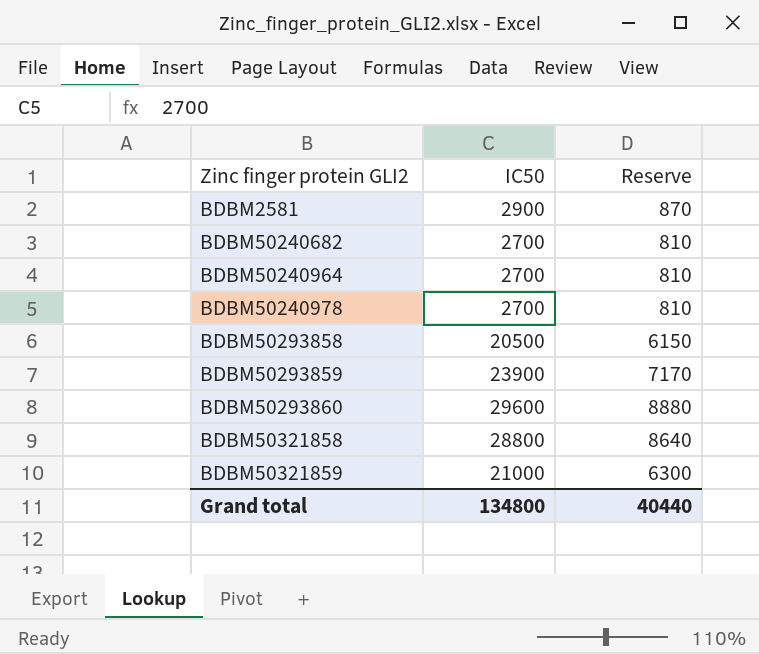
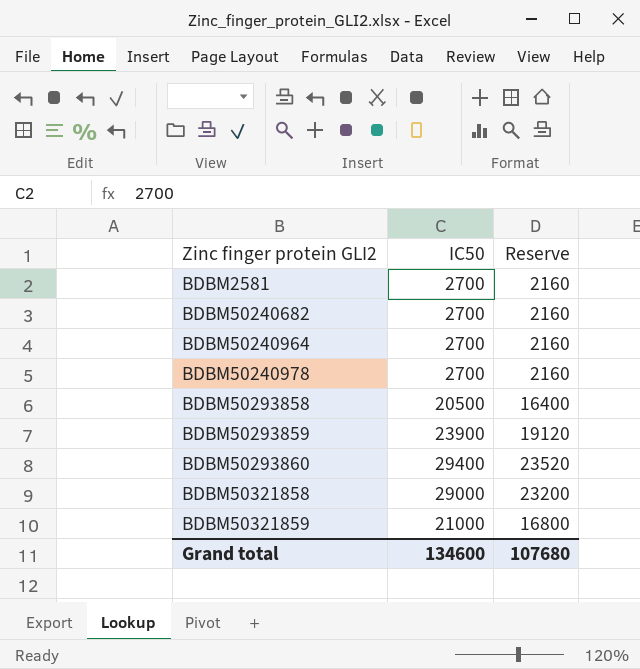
column Reserve | formula: [IC50] * 0.3 -> [IC50] * 0.8
BDBM2581 | IC50: 2900 -> 2700
BDBM50293860 | IC50: 29600 -> 29400
BDBM50321858 | IC50: 28800 -> 29000
Grand total | IC50: 134800 -> 134600
Grand total | Reserve: 40440 -> 107680

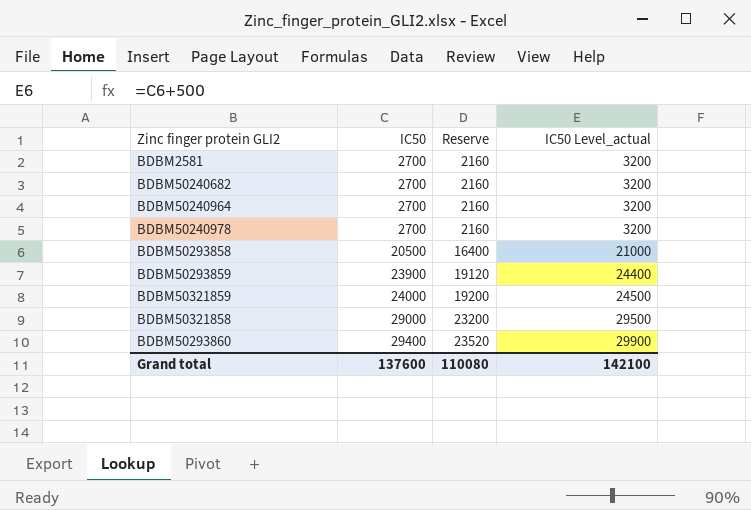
row order: Zinc finger protein GLI2 ascending -> IC50 ascending
column IC50 Level_actual | formula: none -> [IC50] + 500
BDBM50321859 | IC50: 21000 -> 24000
BDBM50321859 | Reserve: 16800 -> 19200
Grand total | IC50: 134600 -> 137600
Grand total | Reserve: 107680 -> 110080

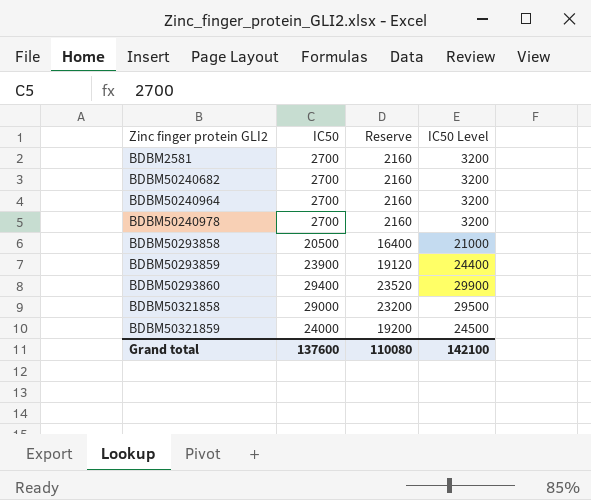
row order: IC50 ascending -> Zinc finger protein GLI2 ascending
column name: IC50 Level_actual -> IC50 Level

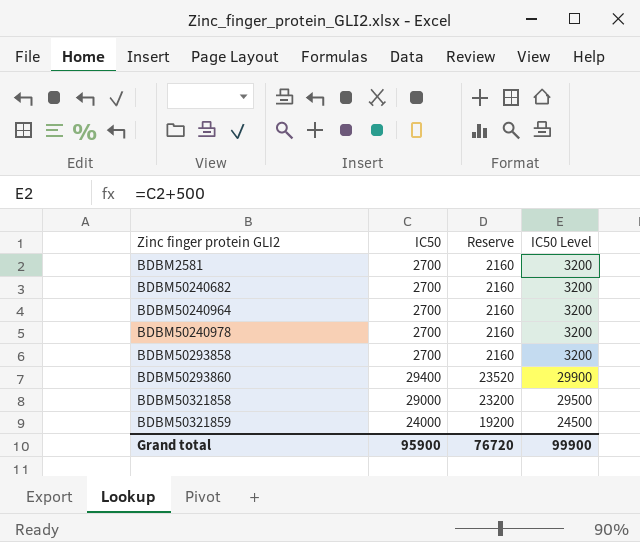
row BDBM50293859: 23900 | 19120 | 24400 -> none
BDBM50293858 | IC50: 20500 -> 2700
BDBM50293858 | Reserve: 16400 -> 2160
BDBM50293858 | IC50 Level: 21000 -> 3200
Grand total | IC50: 137600 -> 95900
Grand total | Reserve: 110080 -> 76720
Grand total | IC50 Level: 142100 -> 99900

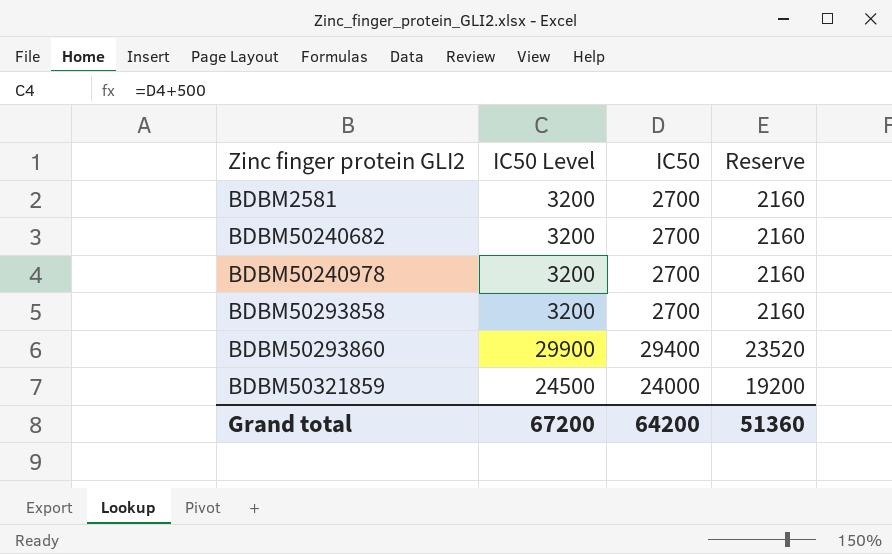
column IC50 Level | position: 4 -> 2
row BDBM50240964: 2700 | 2160 | 3200 -> none
row BDBM50321858: 29000 | 23200 | 29500 -> none
Grand total | IC50 Level: 99900 -> 67200
Grand total | IC50: 95900 -> 64200
Grand total | Reserve: 76720 -> 51360

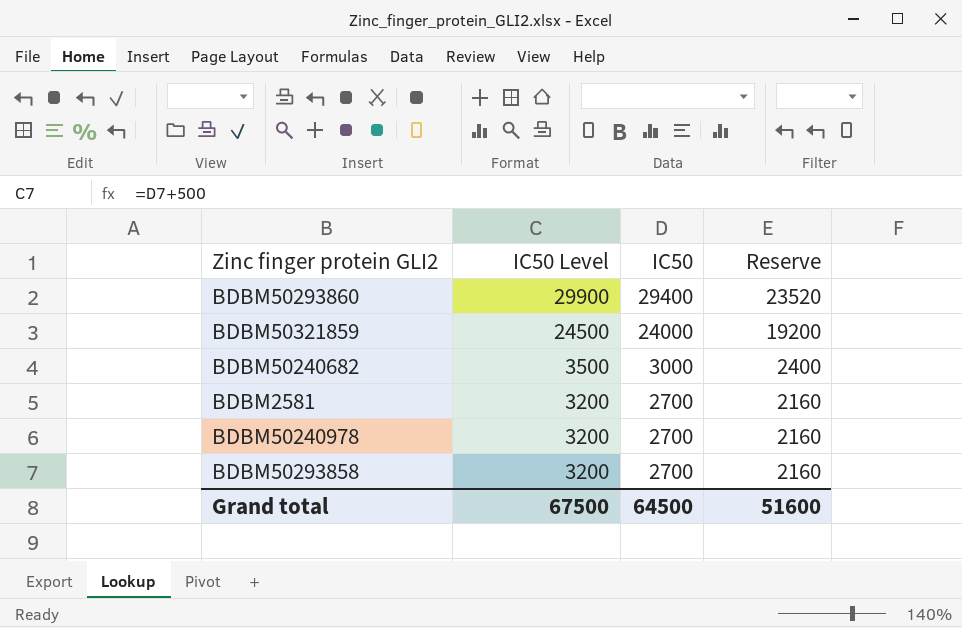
row order: Zinc finger protein GLI2 ascending -> IC50 Level descending
BDBM50240682 | IC50 Level: 3200 -> 3500
BDBM50240682 | IC50: 2700 -> 3000
BDBM50240682 | Reserve: 2160 -> 2400
Grand total | IC50 Level: 67200 -> 67500
Grand total | IC50: 64200 -> 64500
Grand total | Reserve: 51360 -> 51600

